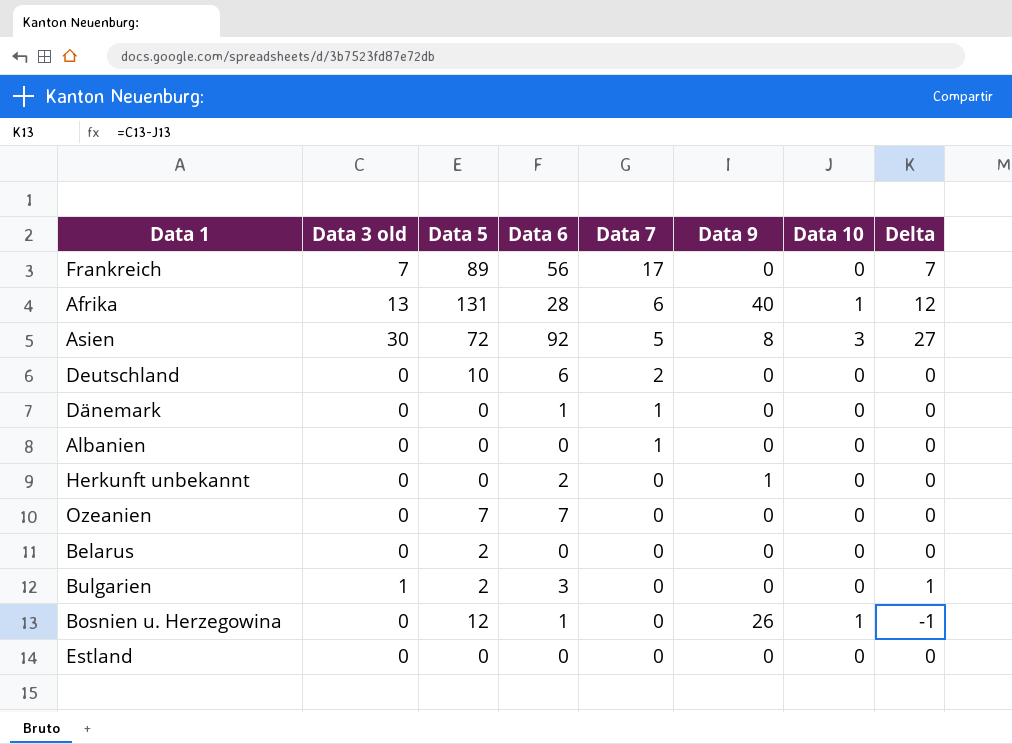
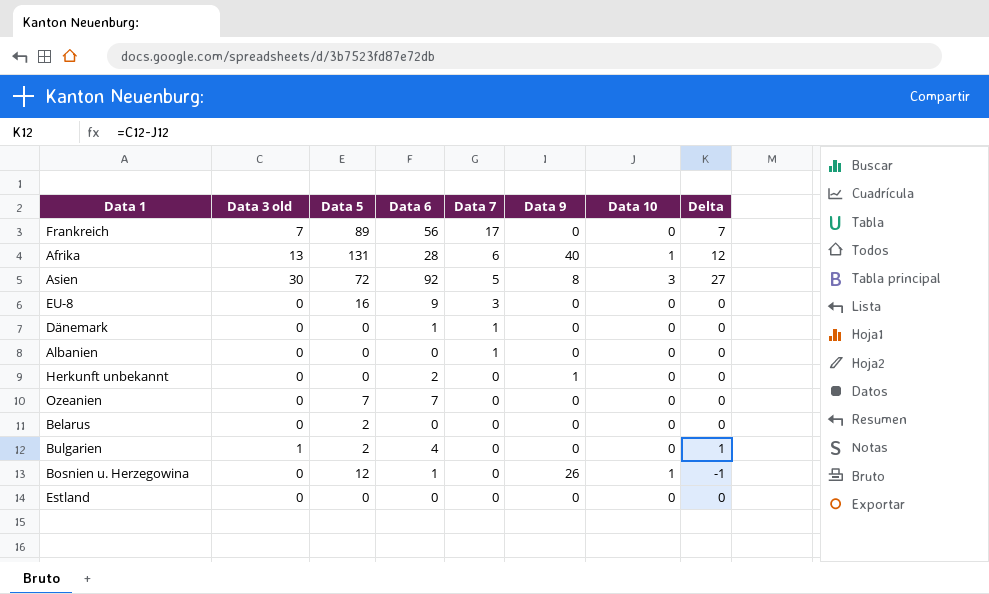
row Deutschland: 0 | 10 | 6 | 2 | 0 | 0 | 0 -> none
row EU-8: none -> 0 | 16 | 9 | 3 | 0 | 0 | 0
Bulgarien | Data 6: 3 -> 4

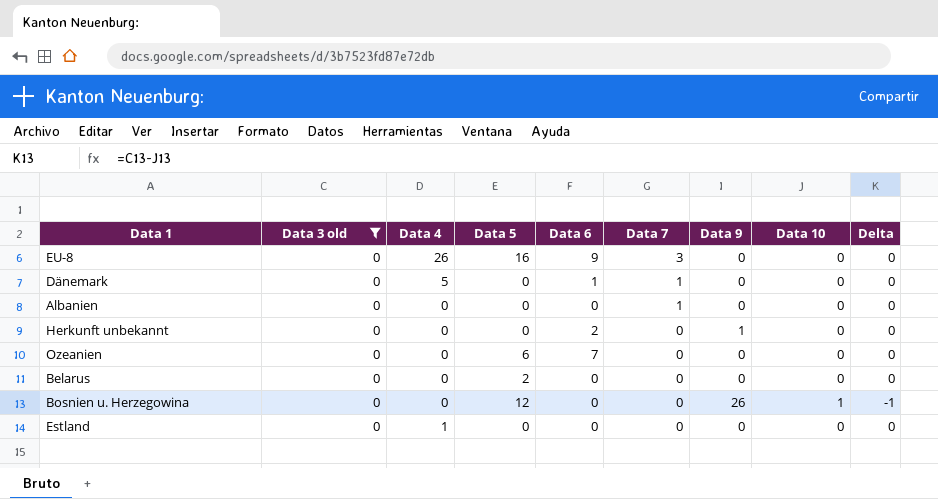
filter: none -> Data 3 old = 0
column Data 4 | position: none -> 3
Ozeanien | Data 5: 7 -> 6
Bosnien u. Herzegowina | Data 6: 1 -> 0

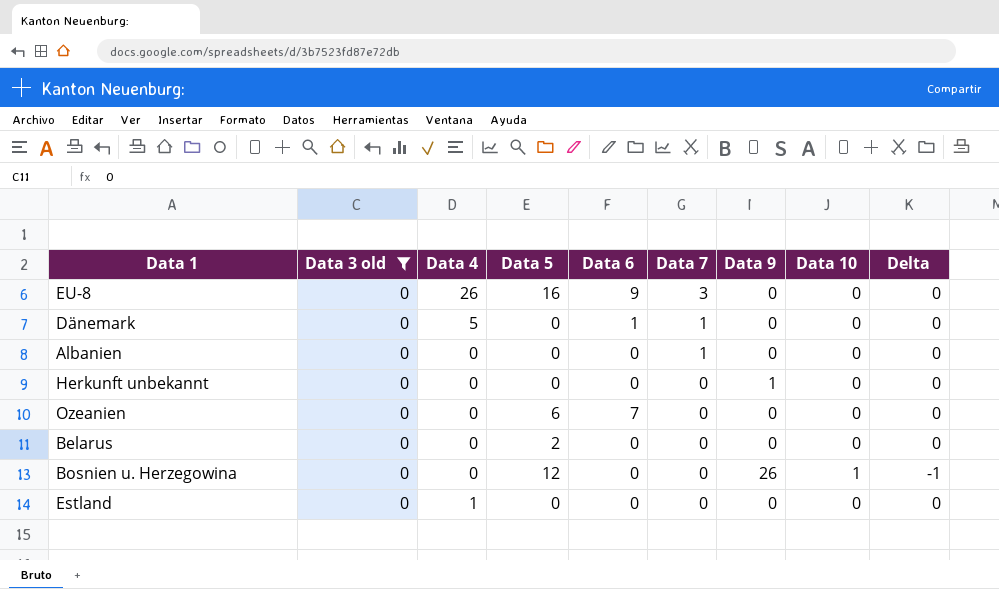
Herkunft unbekannt | Data 6: 2 -> 0

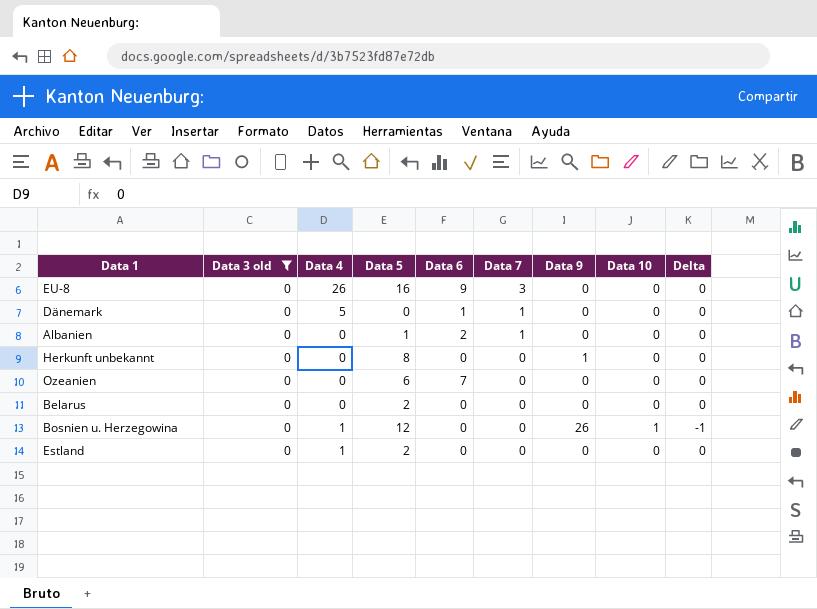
Albanien | Data 5: 0 -> 1
Albanien | Data 6: 0 -> 2
Herkunft unbekannt | Data 5: 0 -> 8
Bosnien u. Herzegowina | Data 4: 0 -> 1
Estland | Data 5: 0 -> 2

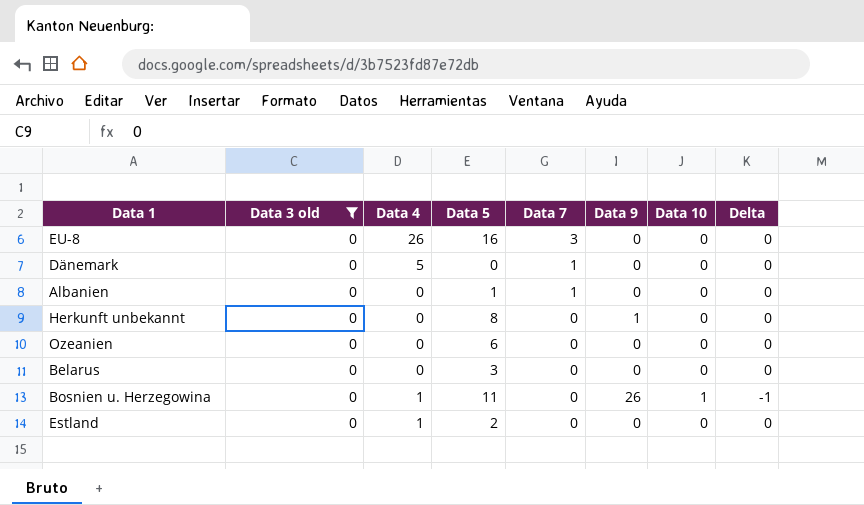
column Data 6 | position: 5 -> none
Belarus | Data 5: 2 -> 3
Bosnien u. Herzegowina | Data 5: 12 -> 11

